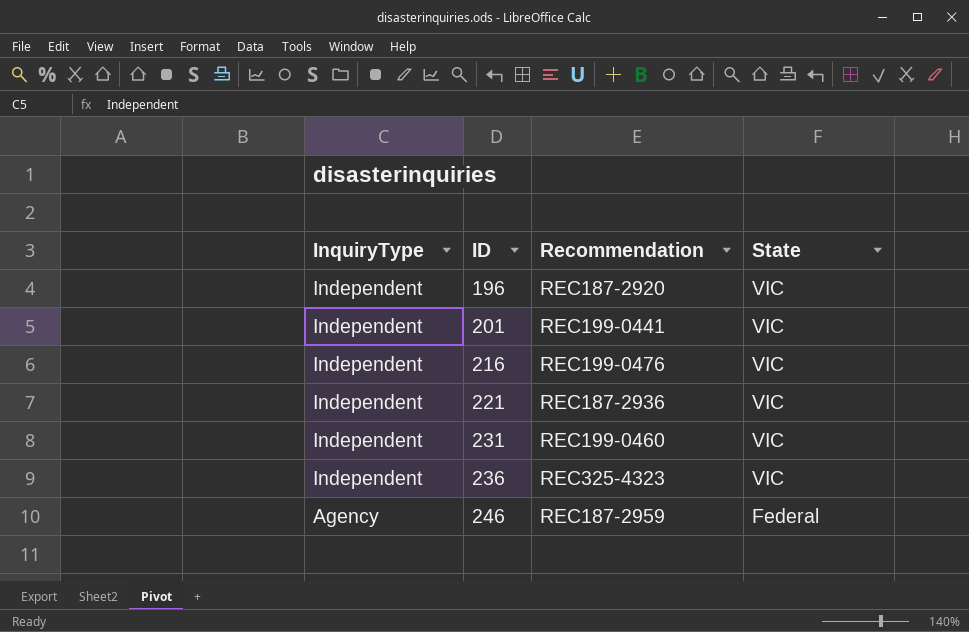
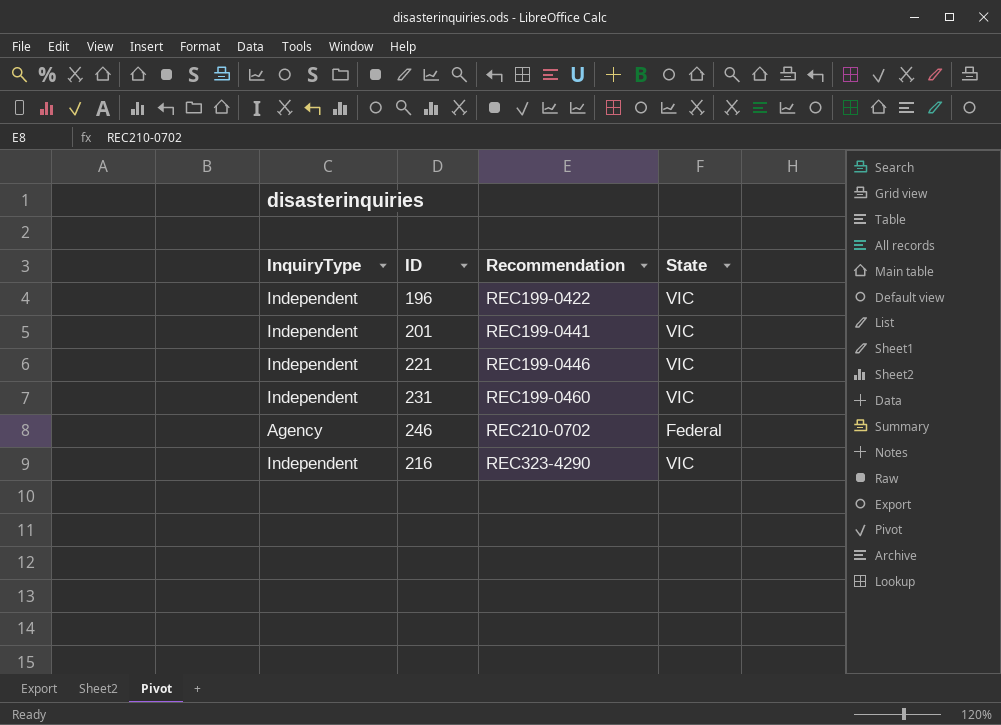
row order: InquiryType descending -> Recommendation ascending
row 236: Independent | REC325-4323 | VIC -> none
196 | Recommendation: REC187-2920 -> REC199-0422
221 | Recommendation: REC187-2936 -> REC199-0446
246 | Recommendation: REC187-2959 -> REC210-0702
216 | Recommendation: REC199-0476 -> REC323-4290

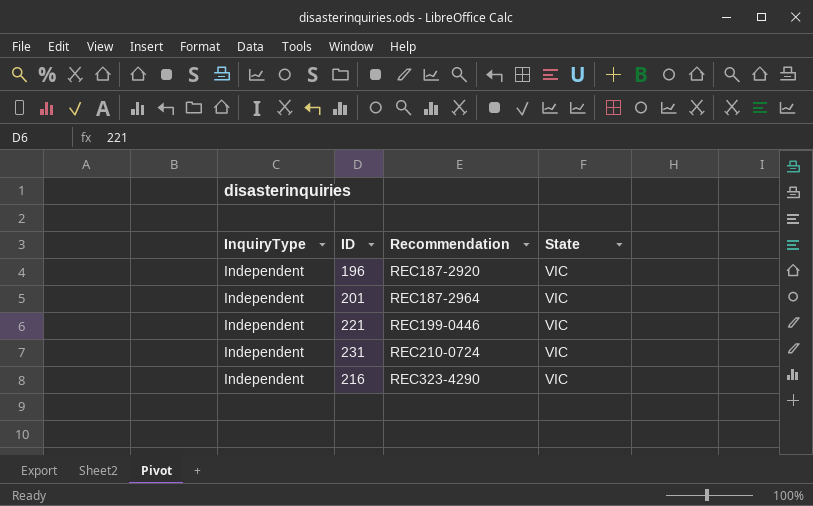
row 246: Agency | REC210-0702 | Federal -> none
196 | Recommendation: REC199-0422 -> REC187-2920
201 | Recommendation: REC199-0441 -> REC187-2964
231 | Recommendation: REC199-0460 -> REC210-0724

